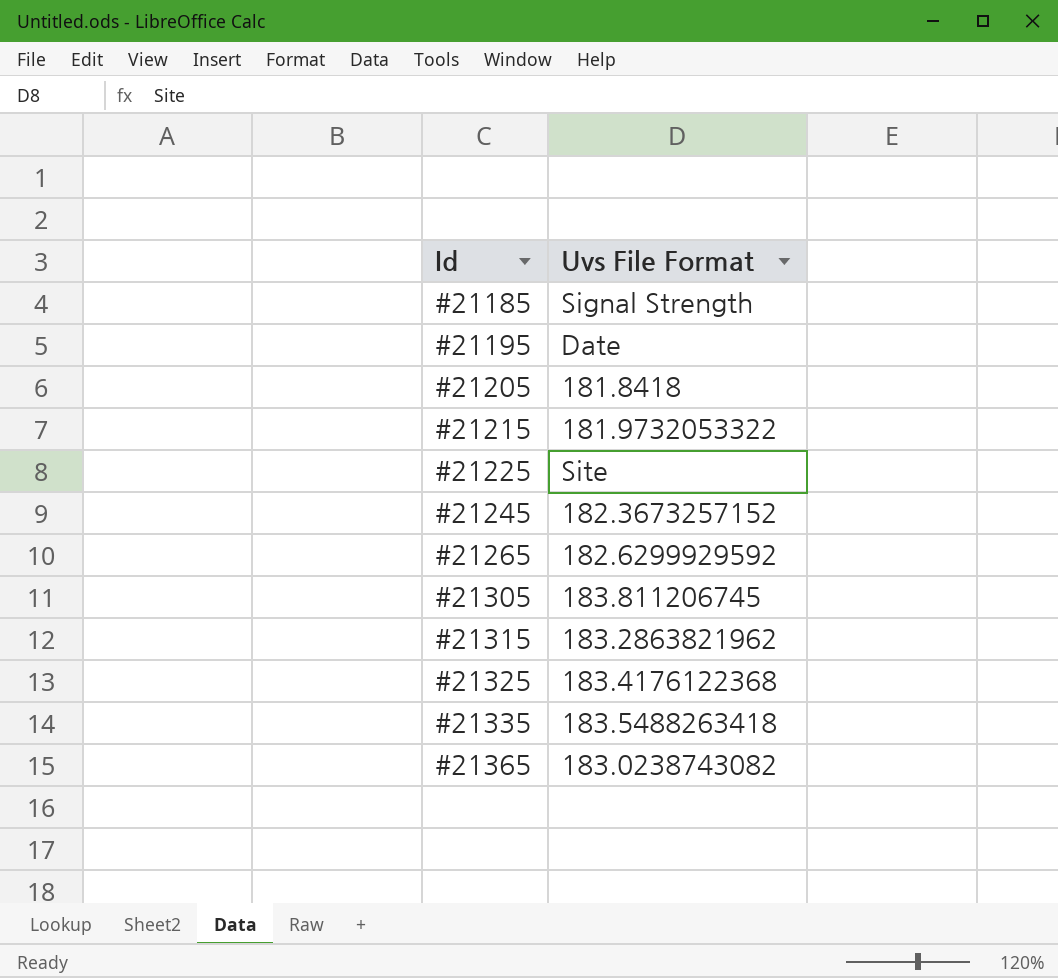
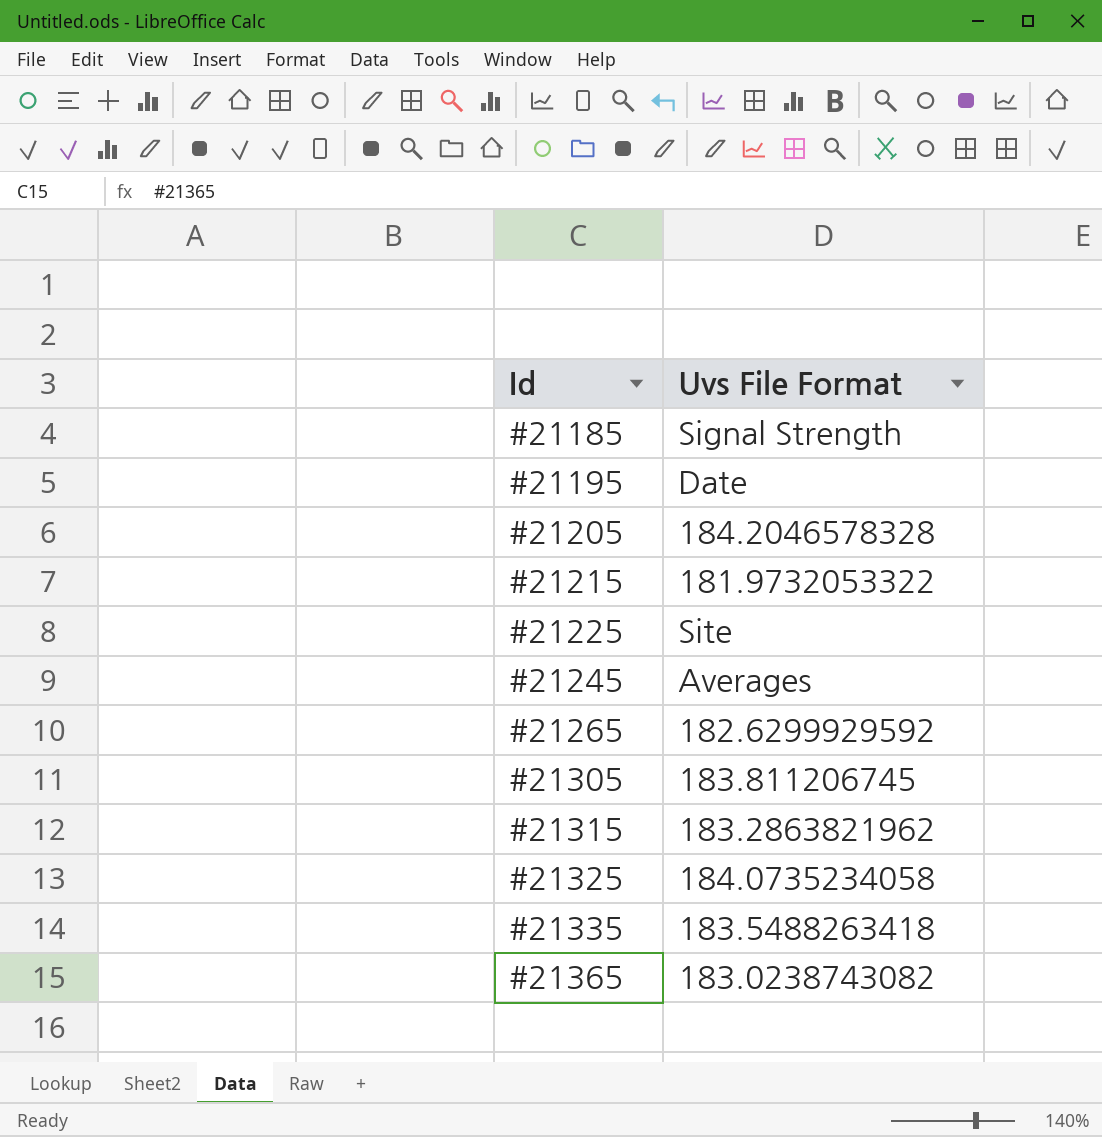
#21205 | Uvs File Format: 181.8418 -> 184.2046578328
#21245 | Uvs File Format: 182.3673257152 -> Averages
#21325 | Uvs File Format: 183.4176122368 -> 184.0735234058

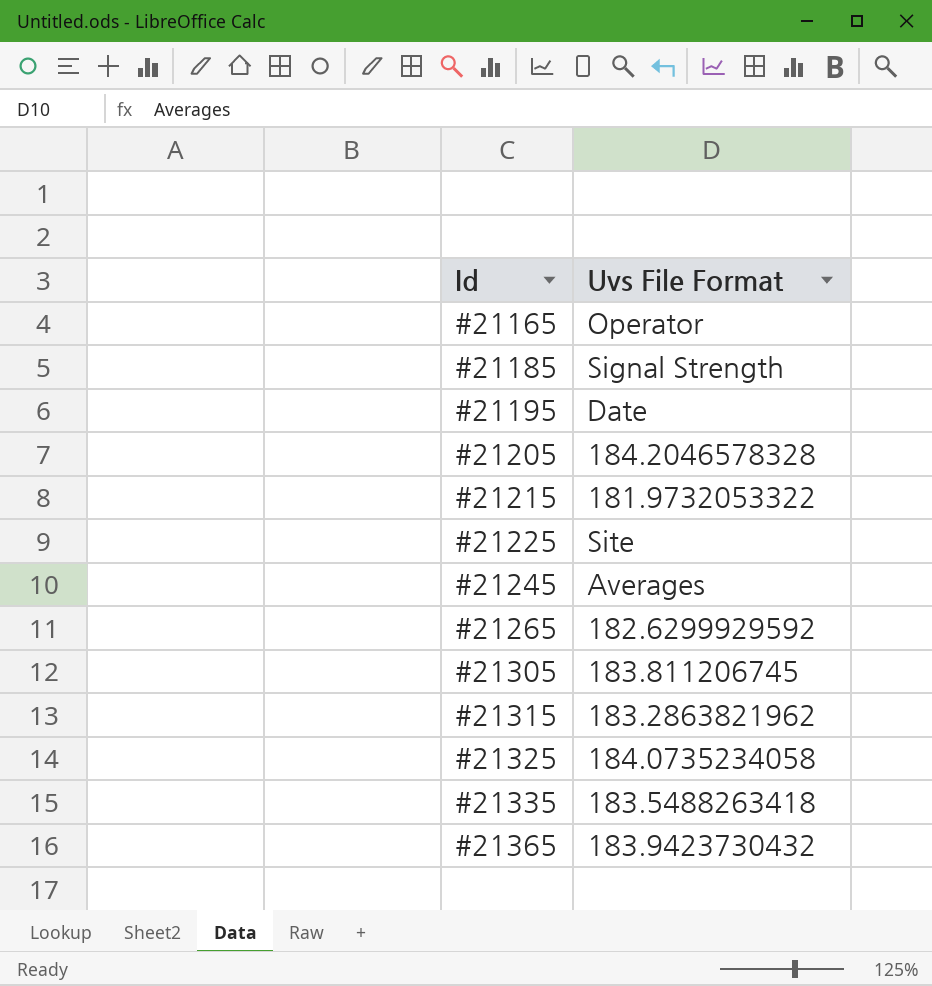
row #21165: none -> Operator
#21365 | Uvs File Format: 183.0238743082 -> 183.9423730432

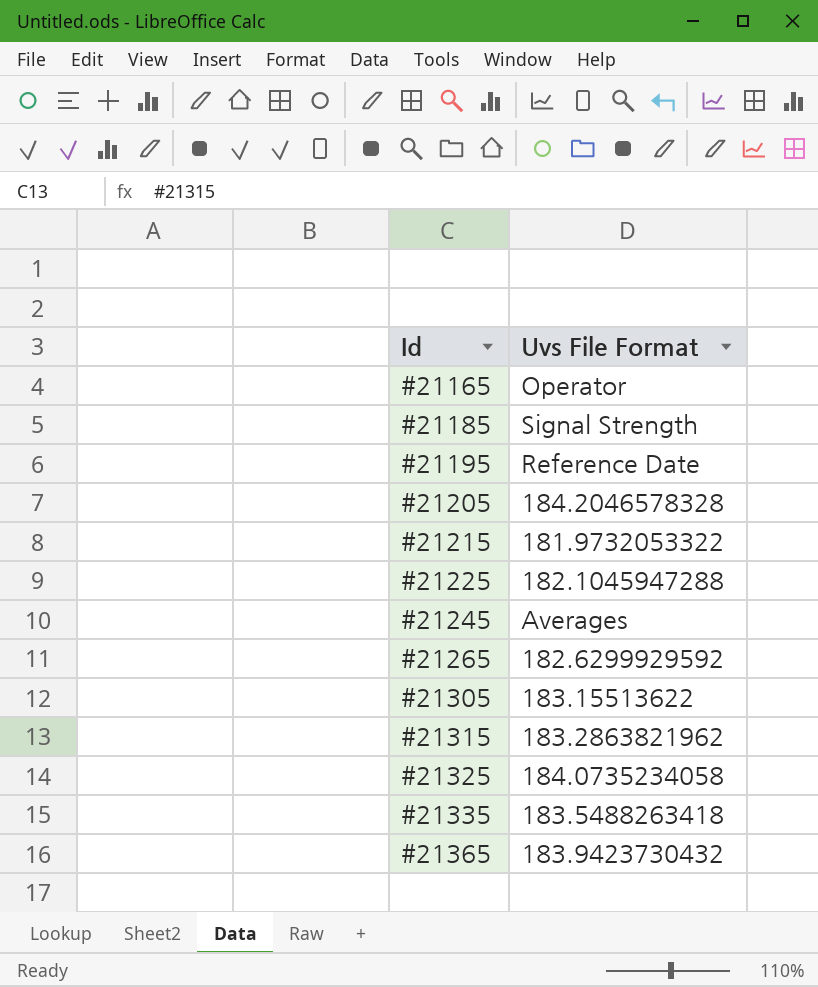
#21195 | Uvs File Format: Date -> Reference Date
#21225 | Uvs File Format: Site -> 182.1045947288
#21305 | Uvs File Format: 183.811206745 -> 183.15513622

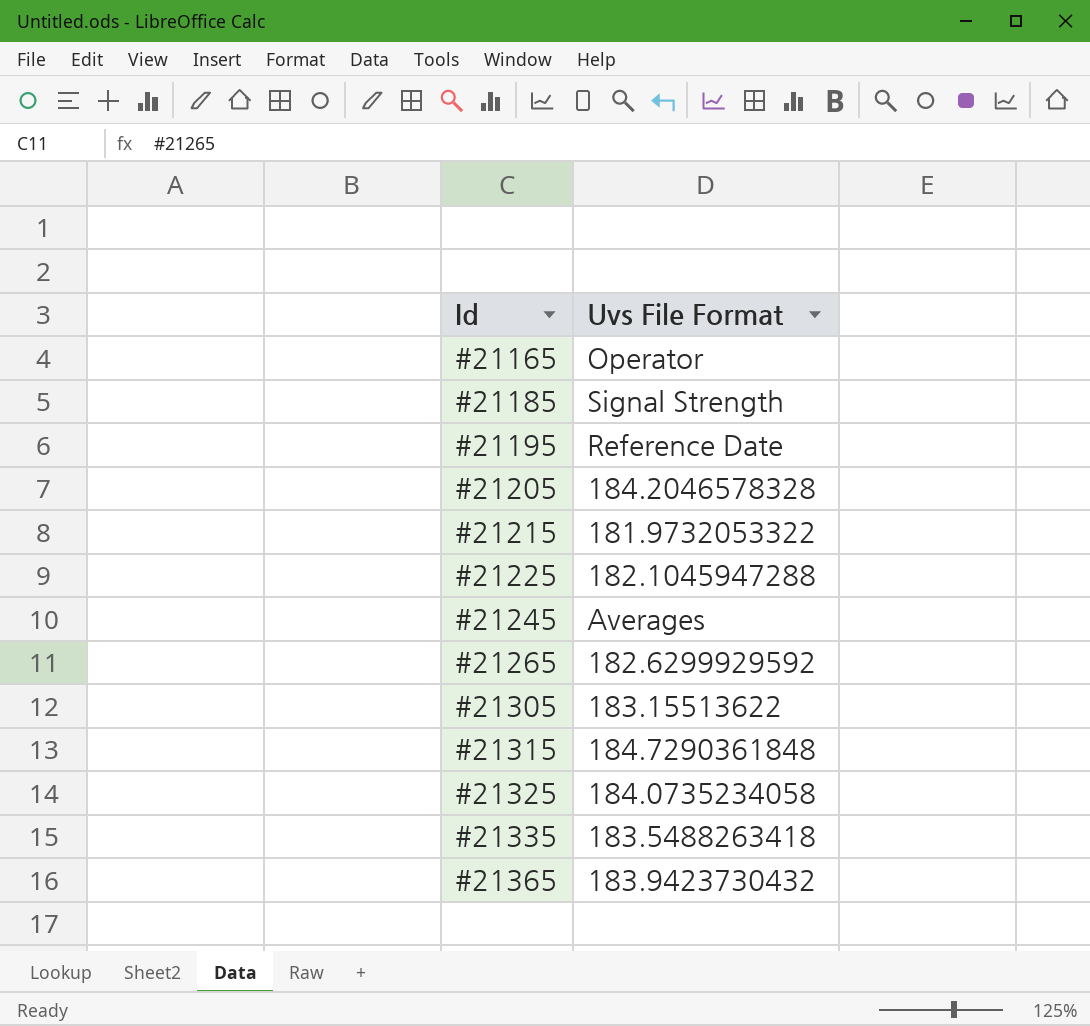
#21315 | Uvs File Format: 183.2863821962 -> 184.7290361848

